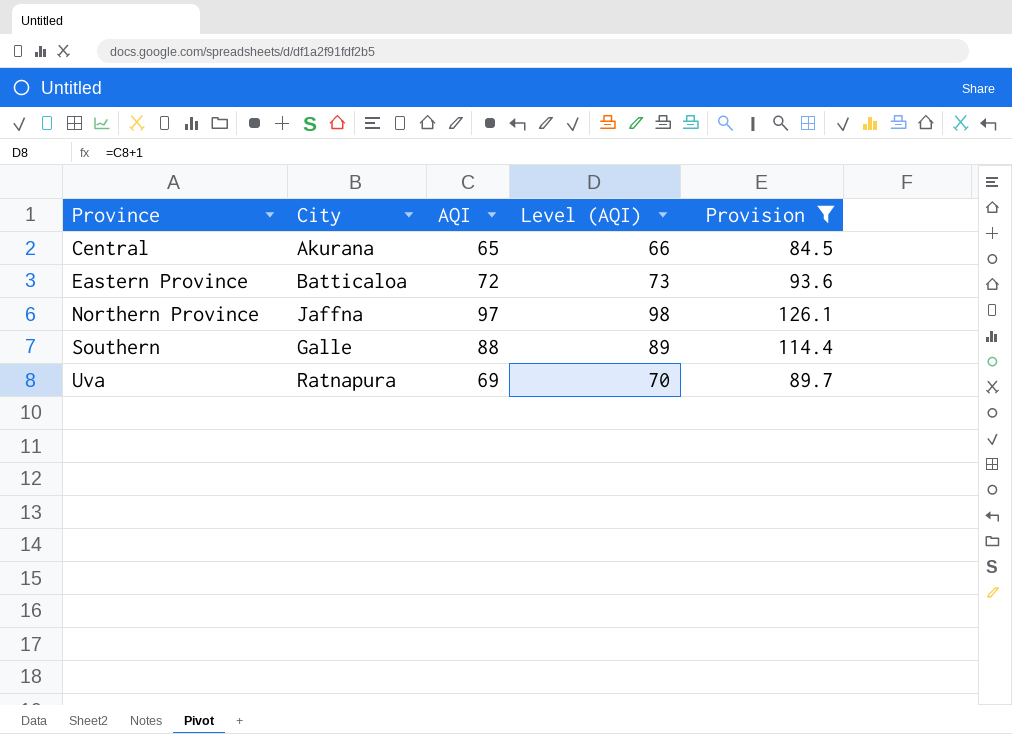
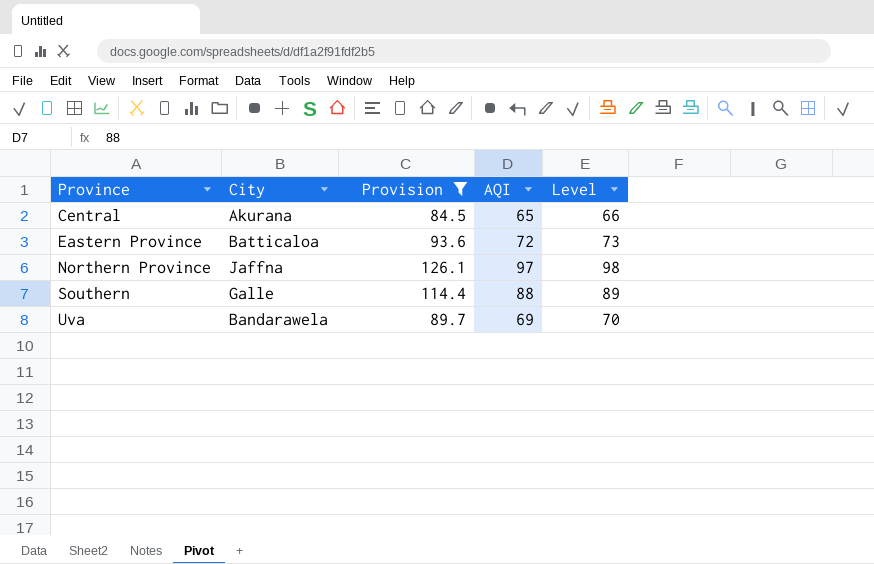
column Provision | position: 5 -> 3
column name: Level (AQI) -> Level
Uva | City: Ratnapura -> Bandarawela

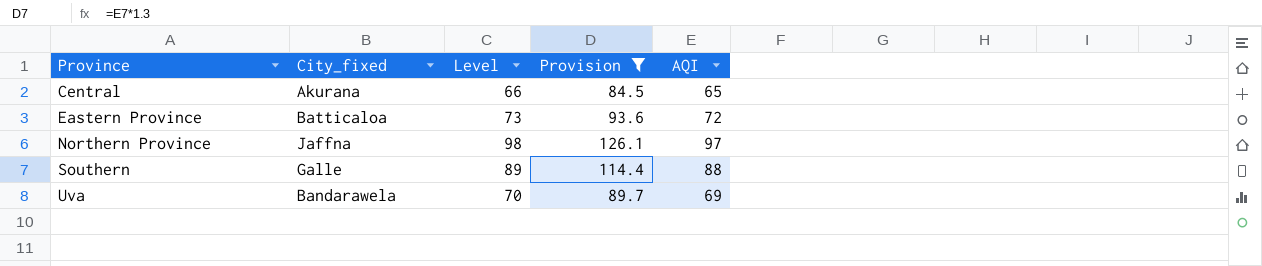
column name: City -> City_fixed
column Level | position: 5 -> 3

